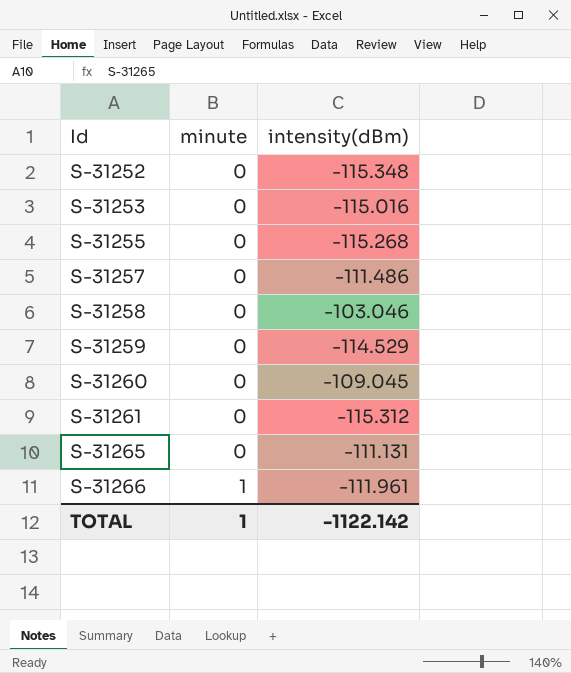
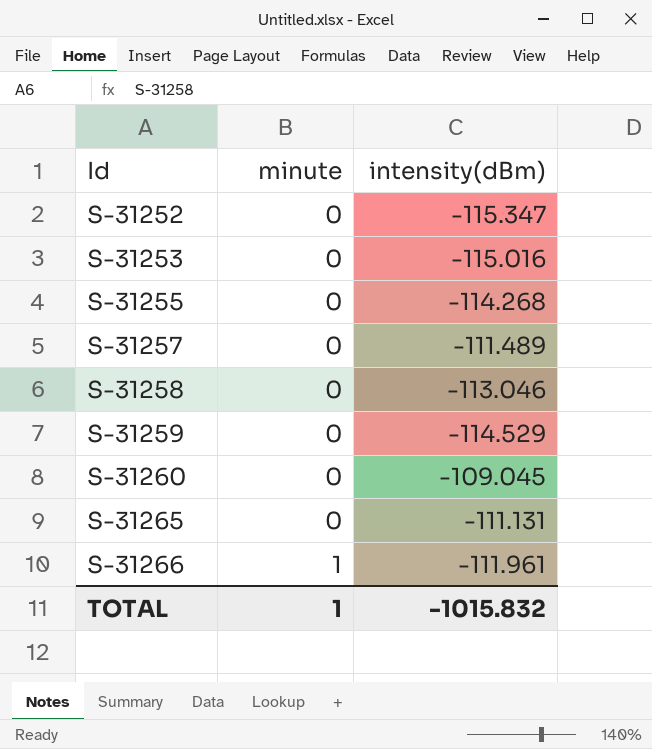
row S-31261: 0 | -115.312 -> none
S-31252 | intensity(dBm): -115.348 -> -115.347
S-31255 | intensity(dBm): -115.268 -> -114.268
S-31257 | intensity(dBm): -111.486 -> -111.489
S-31258 | intensity(dBm): -103.046 -> -113.046
TOTAL | intensity(dBm): -1122.142 -> -1015.832

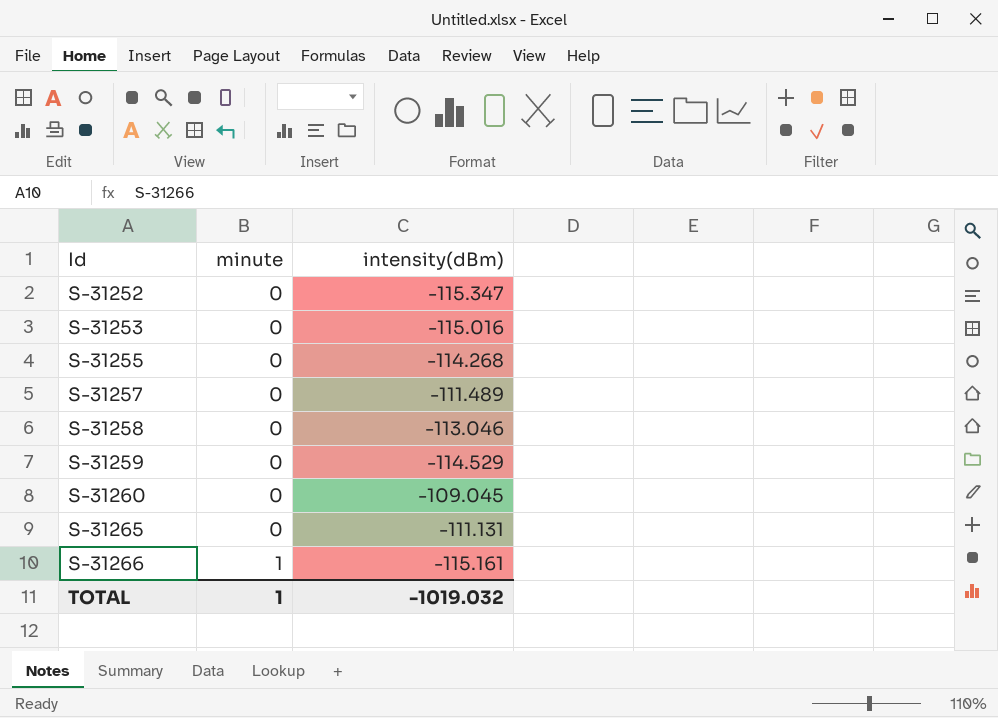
S-31266 | intensity(dBm): -111.961 -> -115.161
TOTAL | intensity(dBm): -1015.832 -> -1019.032

